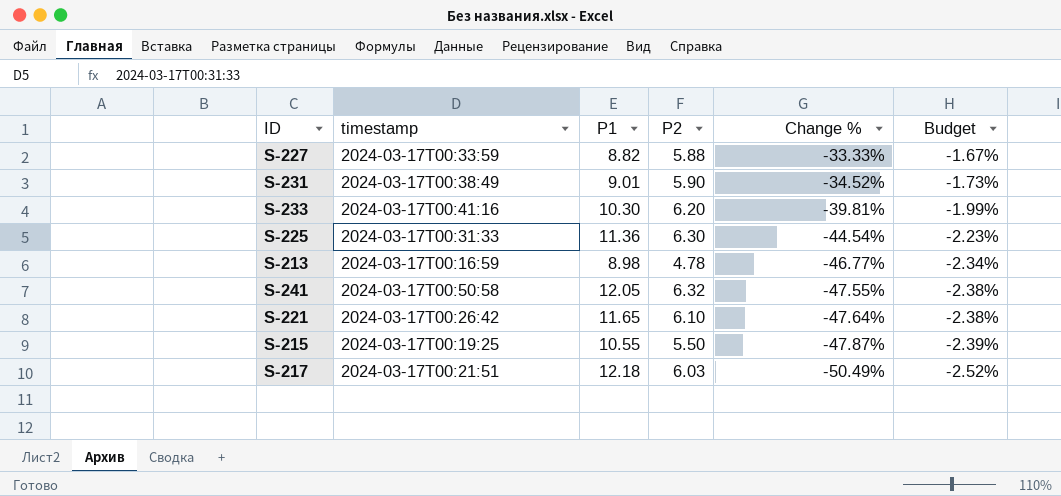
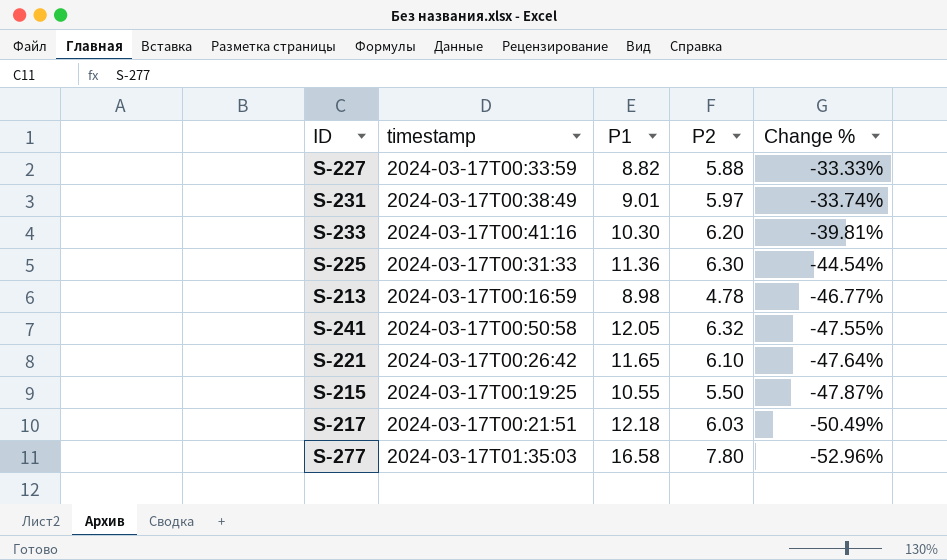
column Budget | formula: [Change %] * 0.05 -> none
S-231 | P2: 5.90 -> 5.97
S-231 | Change %: -34.52% -> -33.74%
row S-277: none -> 2024-03-17T01:35:03 | 16.58 | 7.80 | -52.96%

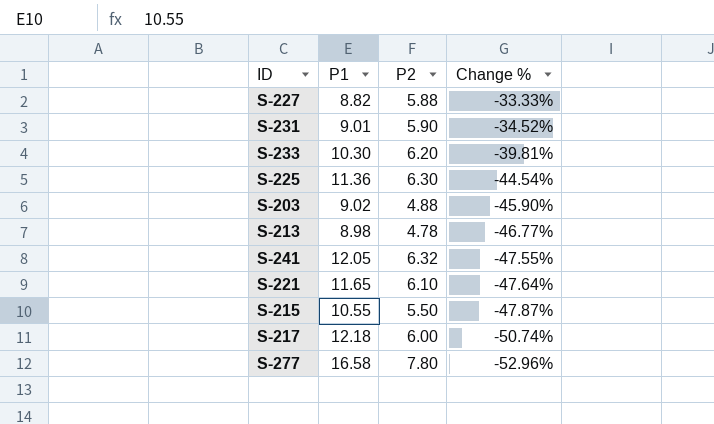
column timestamp | position: 2 -> none
S-231 | P2: 5.97 -> 5.90
S-231 | Change %: -33.74% -> -34.52%
row S-203: none -> 9.02 | 4.88 | -45.90%
S-217 | P2: 6.03 -> 6.00
S-217 | Change %: -50.49% -> -50.74%

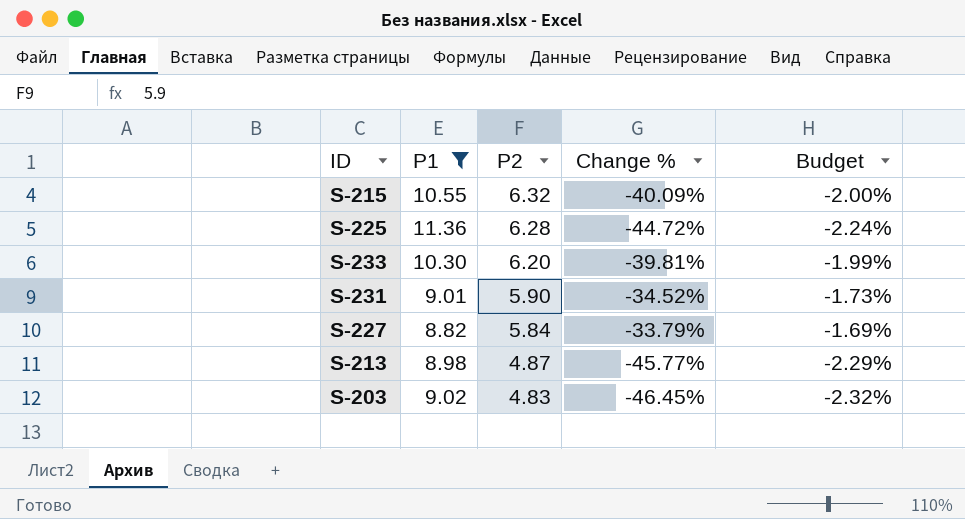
filter: none -> P1 <= 11.36
row order: Change % descending -> P2 descending
column Budget | formula: none -> [Change %] * 0.05
S-215 | P2: 5.50 -> 6.32
S-215 | Change %: -47.87% -> -40.09%
S-225 | P2: 6.30 -> 6.28
S-225 | Change %: -44.54% -> -44.72%
S-227 | P2: 5.88 -> 5.84
S-227 | Change %: -33.33% -> -33.79%
S-213 | P2: 4.78 -> 4.87
S-213 | Change %: -46.77% -> -45.77%
S-203 | P2: 4.88 -> 4.83
S-203 | Change %: -45.90% -> -46.45%

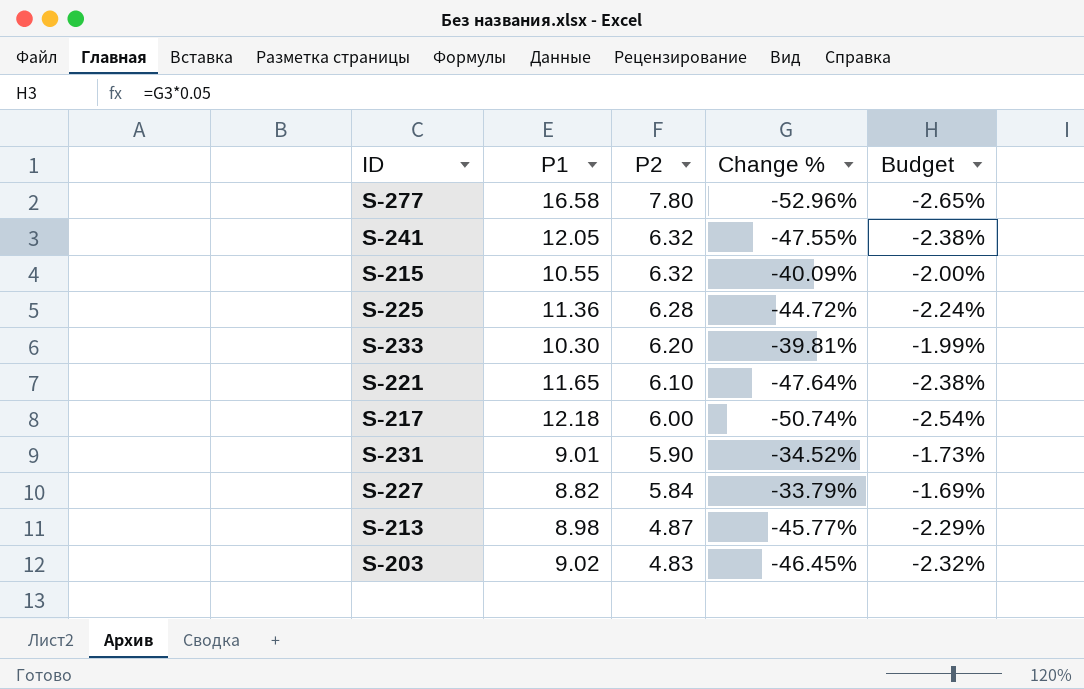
filter: P1 <= 11.36 -> none

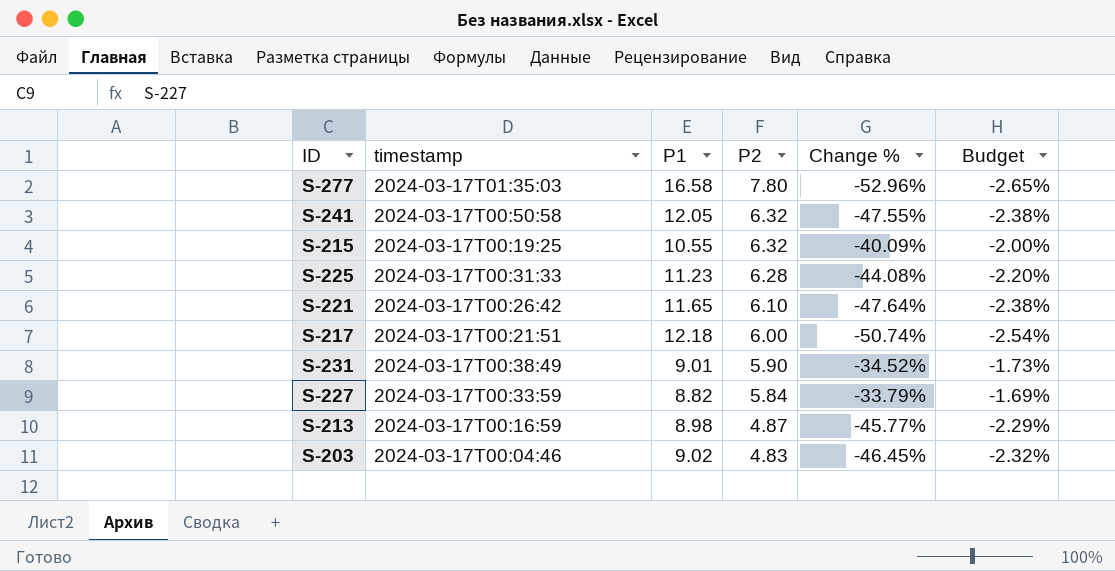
column timestamp | position: none -> 2
row S-233: 10.30 | 6.20 | -39.81% | -1.99% -> none
S-225 | P1: 11.36 -> 11.23
S-225 | Change %: -44.72% -> -44.08%
S-225 | Budget: -2.24% -> -2.20%

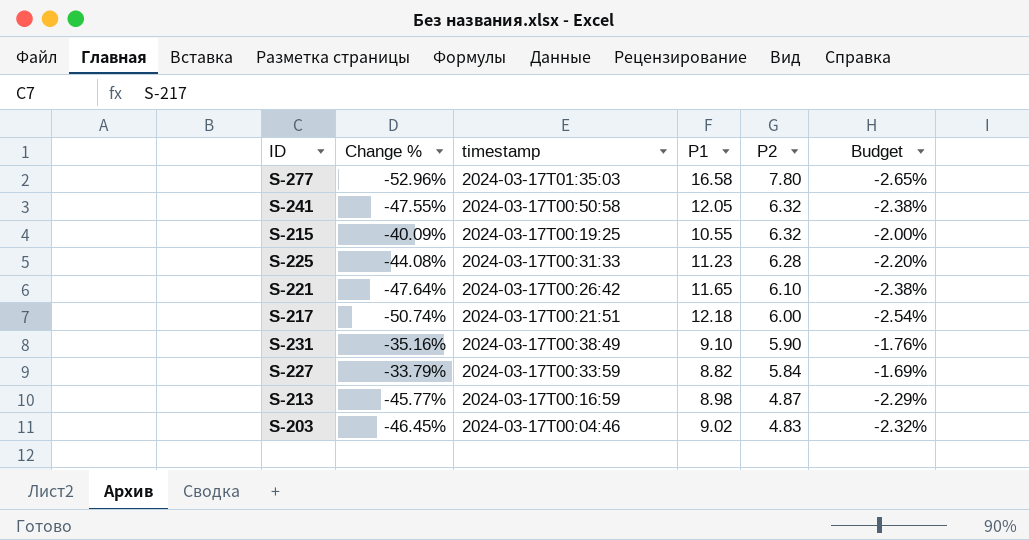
column Change % | position: 5 -> 2
S-231 | Change %: -34.52% -> -35.16%
S-231 | P1: 9.01 -> 9.10
S-231 | Budget: -1.73% -> -1.76%

